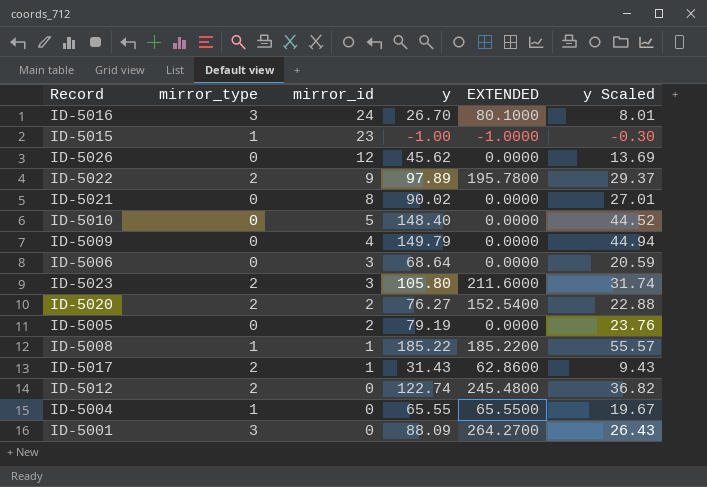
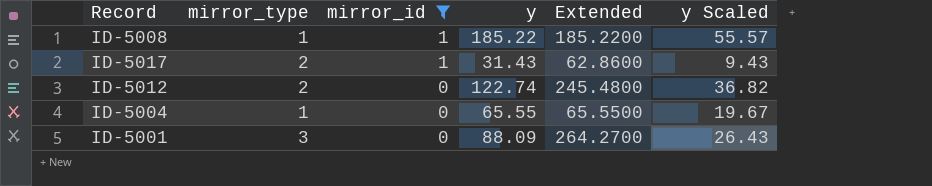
filter: none -> mirror_id <= 1
column name: EXTENDED -> Extended

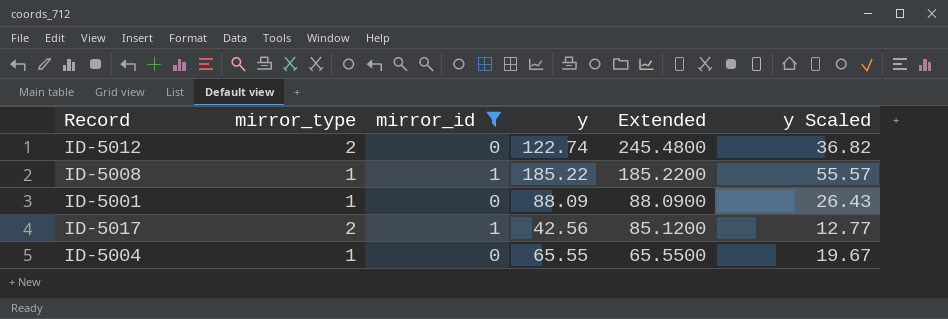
row order: mirror_id descending -> Extended descending
ID-5001 | mirror_type: 3 -> 1
ID-5001 | Extended: 264.2700 -> 88.0900
ID-5017 | y: 31.43 -> 42.56
ID-5017 | Extended: 62.8600 -> 85.1200
ID-5017 | y Scaled: 9.43 -> 12.77

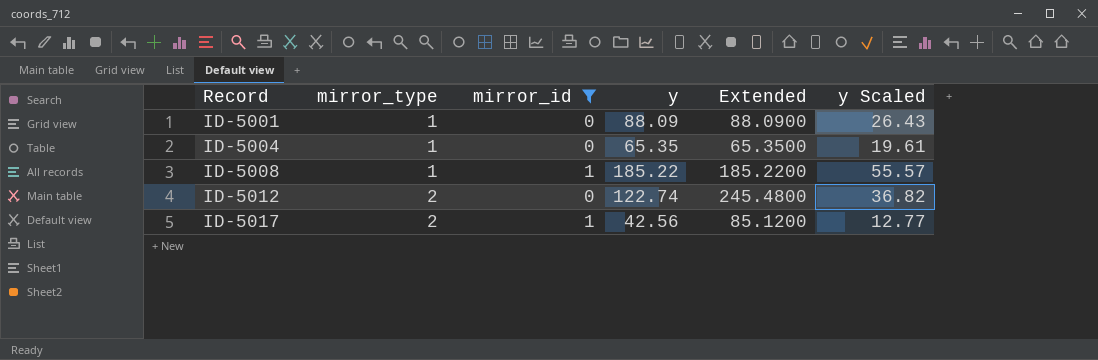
row order: Extended descending -> Record ascending
ID-5004 | y: 65.55 -> 65.35
ID-5004 | Extended: 65.5500 -> 65.3500
ID-5004 | y Scaled: 19.67 -> 19.61

